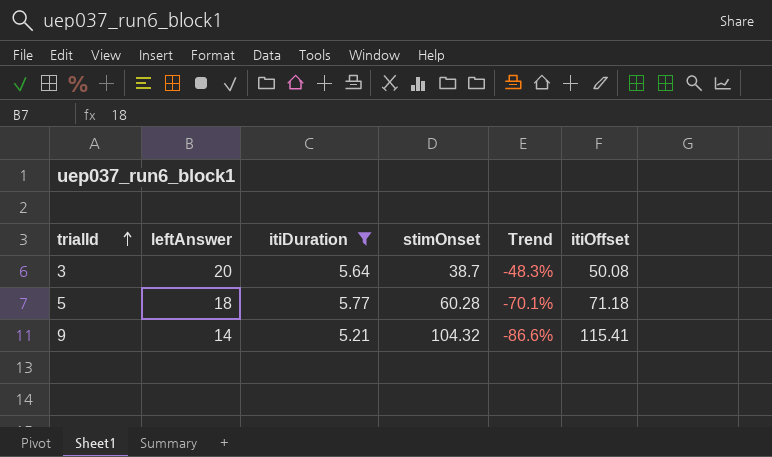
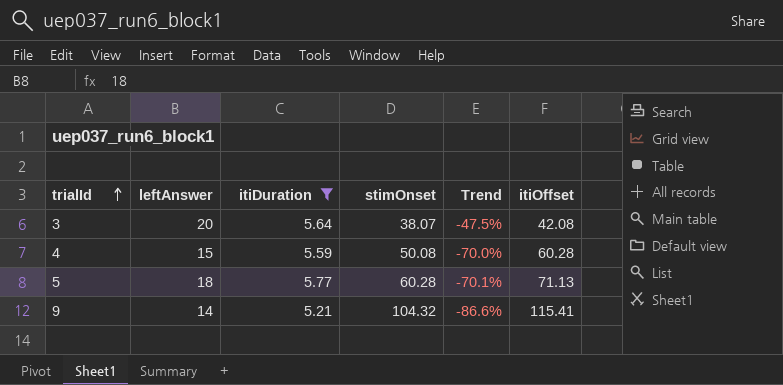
3 | stimOnset: 38.7 -> 38.07
3 | Trend: -48.3% -> -47.5%
3 | itiOffset: 50.08 -> 42.08
row 4: none -> 15 | 5.59 | 50.08 | -70.0% | 60.28
5 | itiOffset: 71.18 -> 71.13

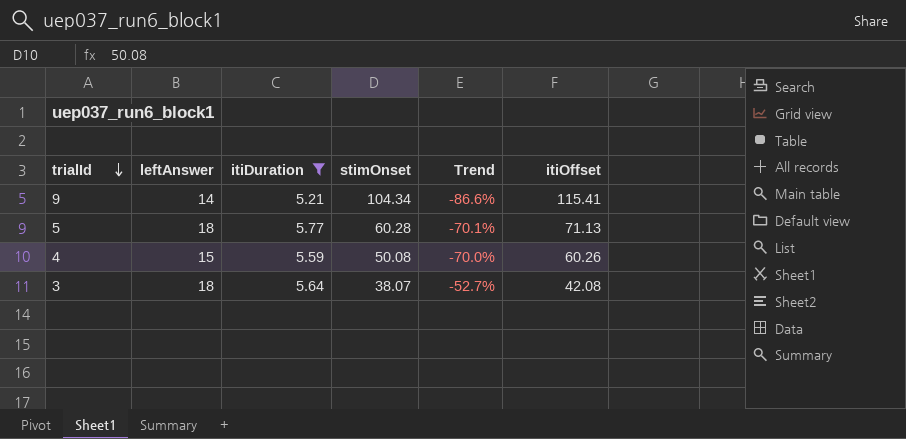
row order: trialId ascending -> trialId descending
9 | stimOnset: 104.32 -> 104.34
4 | itiOffset: 60.28 -> 60.26
3 | leftAnswer: 20 -> 18
3 | Trend: -47.5% -> -52.7%

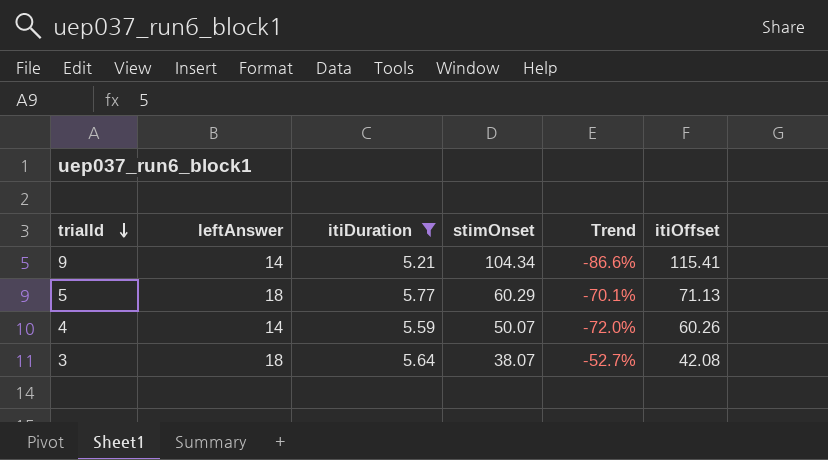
5 | stimOnset: 60.28 -> 60.29
4 | leftAnswer: 15 -> 14
4 | stimOnset: 50.08 -> 50.07
4 | Trend: -70.0% -> -72.0%

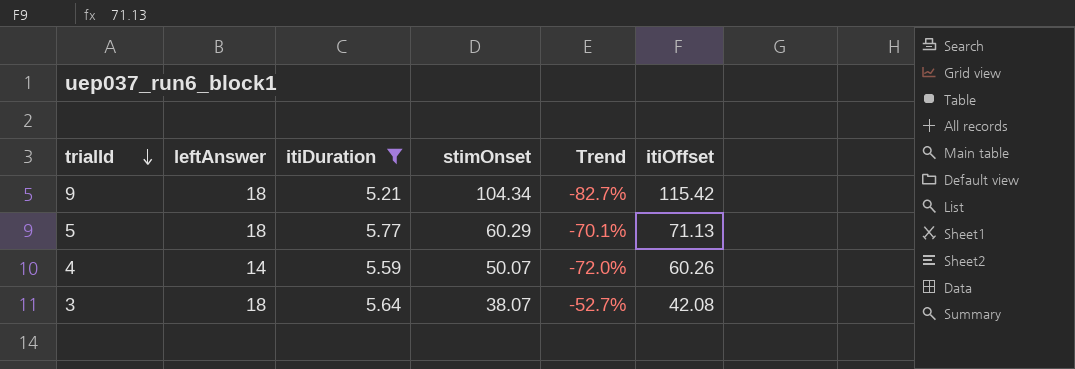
9 | leftAnswer: 14 -> 18
9 | Trend: -86.6% -> -82.7%
9 | itiOffset: 115.41 -> 115.42

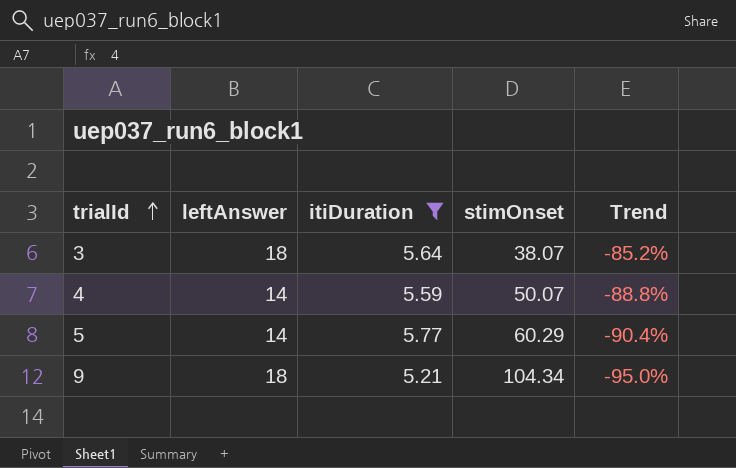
row order: trialId descending -> trialId ascending
column itiOffset | position: 6 -> none
column Trend | formula: ([leftAnswer] - [stimOnset]) / [stimOnset] -> ([itiDuration] - [stimOnset]) / [stimOnset]
5 | leftAnswer: 18 -> 14

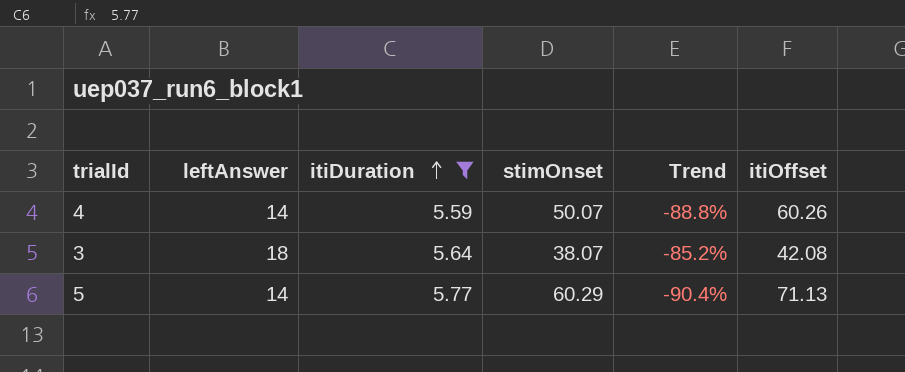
row order: trialId ascending -> itiDuration ascending
column itiOffset | position: none -> 6
row 9: 18 | 5.21 | 104.34 | -95.0% -> none

